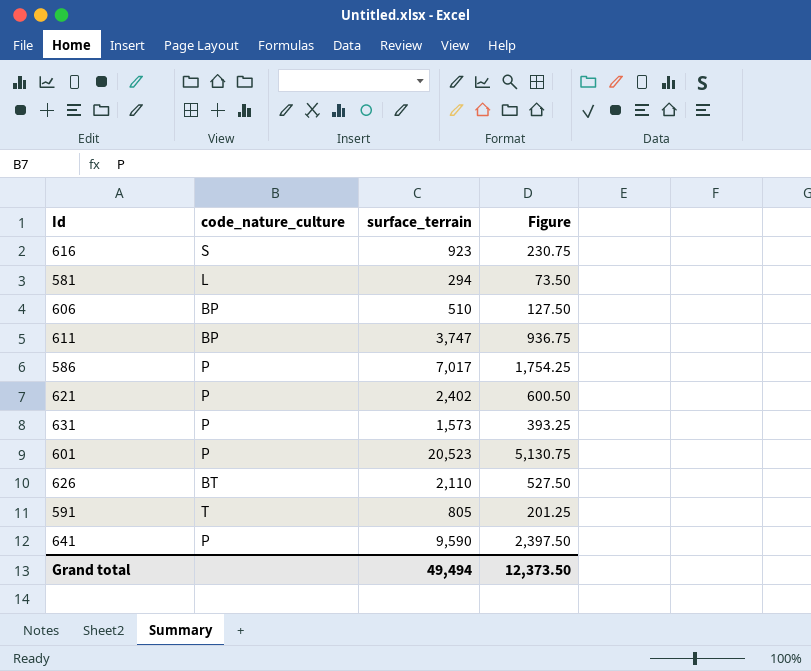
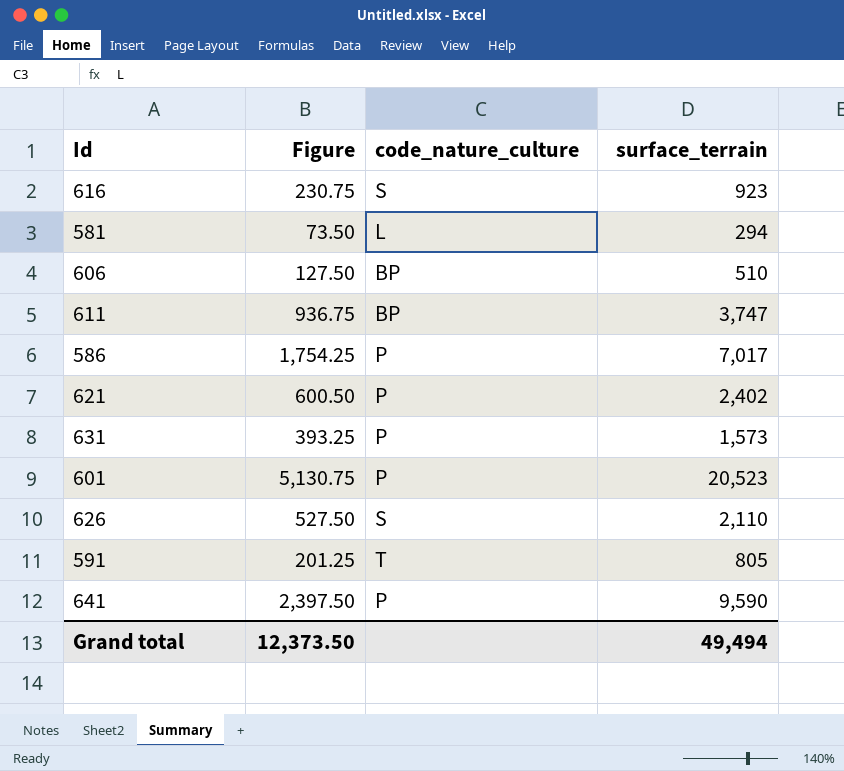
column Figure | position: 4 -> 2
626 | code_nature_culture: BT -> S

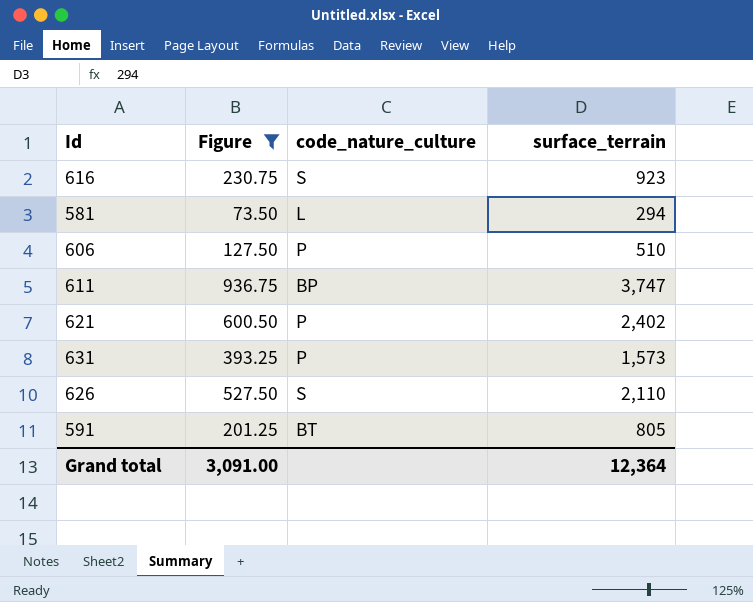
filter: none -> Figure <= 936.75
606 | code_nature_culture: BP -> P
591 | code_nature_culture: T -> BT
Grand total | Figure: 12,373.50 -> 3,091.00
Grand total | surface_terrain: 49,494 -> 12,364

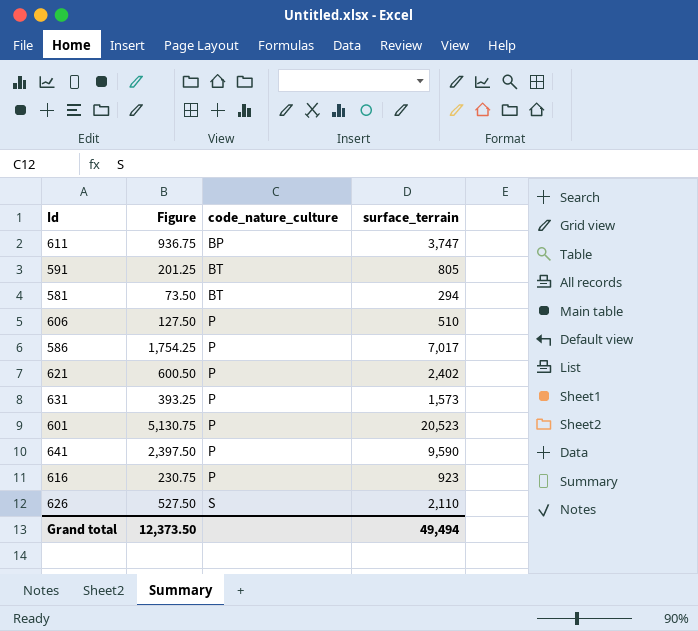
filter: Figure <= 936.75 -> none
row order: none -> code_nature_culture ascending
581 | code_nature_culture: L -> BT
616 | code_nature_culture: S -> P
Grand total | Figure: 3,091.00 -> 12,373.50
Grand total | surface_terrain: 12,364 -> 49,494

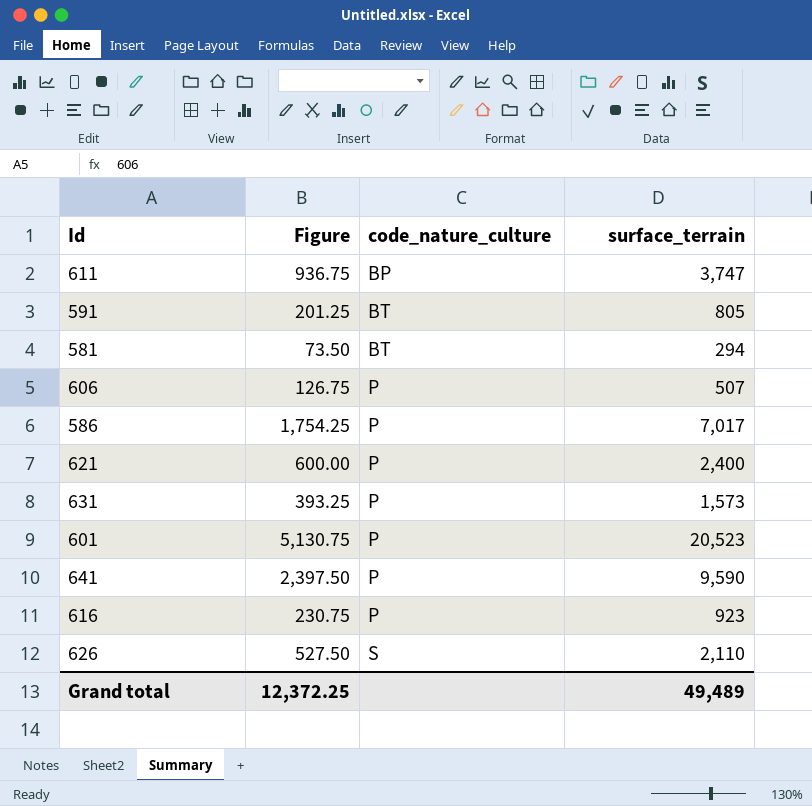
606 | Figure: 127.50 -> 126.75
606 | surface_terrain: 510 -> 507
621 | Figure: 600.50 -> 600.00
621 | surface_terrain: 2,402 -> 2,400
Grand total | Figure: 12,373.50 -> 12,372.25
Grand total | surface_terrain: 49,494 -> 49,489

